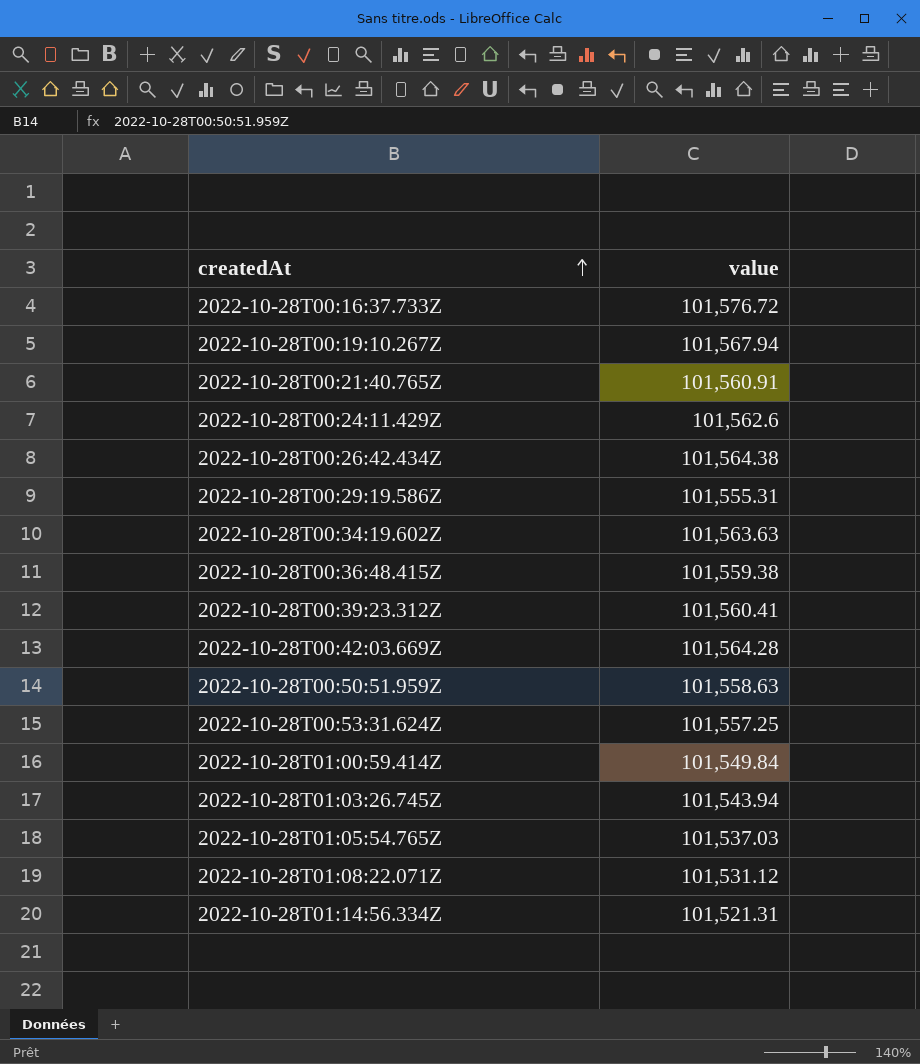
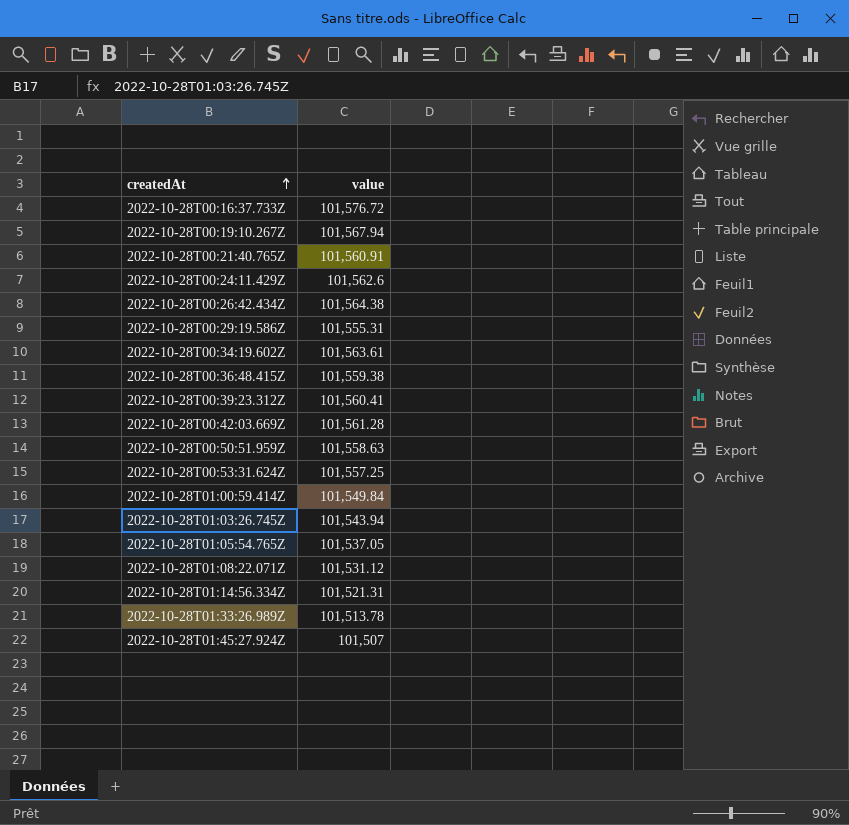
2022-10-28T00:34:19.602Z | value: 101,563.63 -> 101,563.61
2022-10-28T00:42:03.669Z | value: 101,564.28 -> 101,561.28
2022-10-28T01:05:54.765Z | value: 101,537.03 -> 101,537.05
row 2022-10-28T01:33:26.989Z: none -> 101,513.78
row 2022-10-28T01:45:27.924Z: none -> 101,507

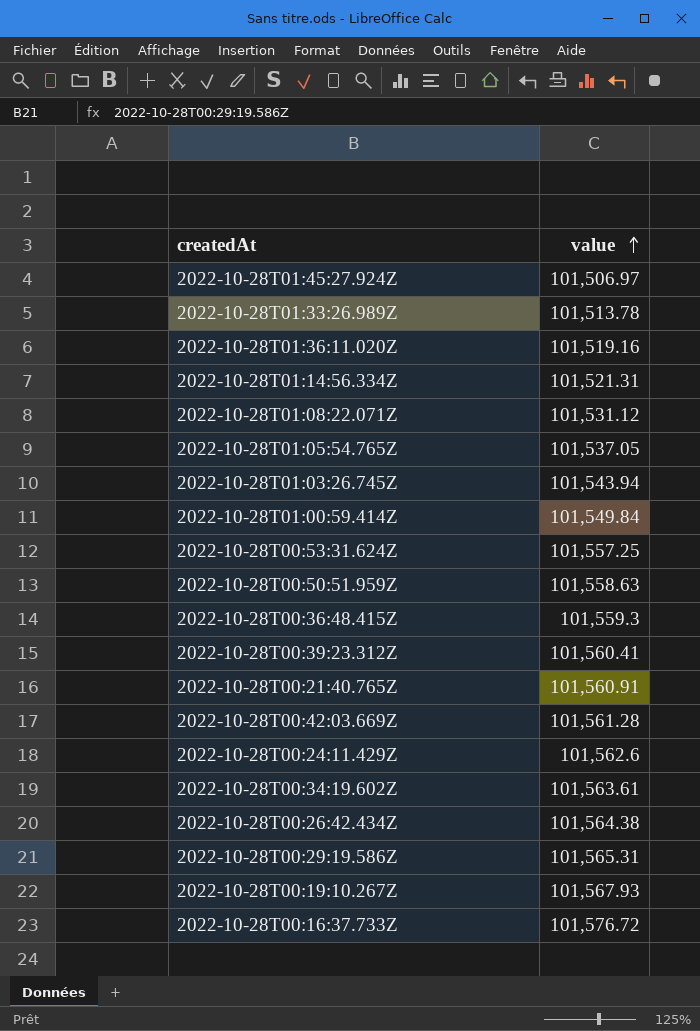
row order: createdAt ascending -> value ascending
2022-10-28T01:45:27.924Z | value: 101,507 -> 101,506.97
row 2022-10-28T01:36:11.020Z: none -> 101,519.16
2022-10-28T00:36:48.415Z | value: 101,559.38 -> 101,559.3
2022-10-28T00:29:19.586Z | value: 101,555.31 -> 101,565.31
2022-10-28T00:19:10.267Z | value: 101,567.94 -> 101,567.93

